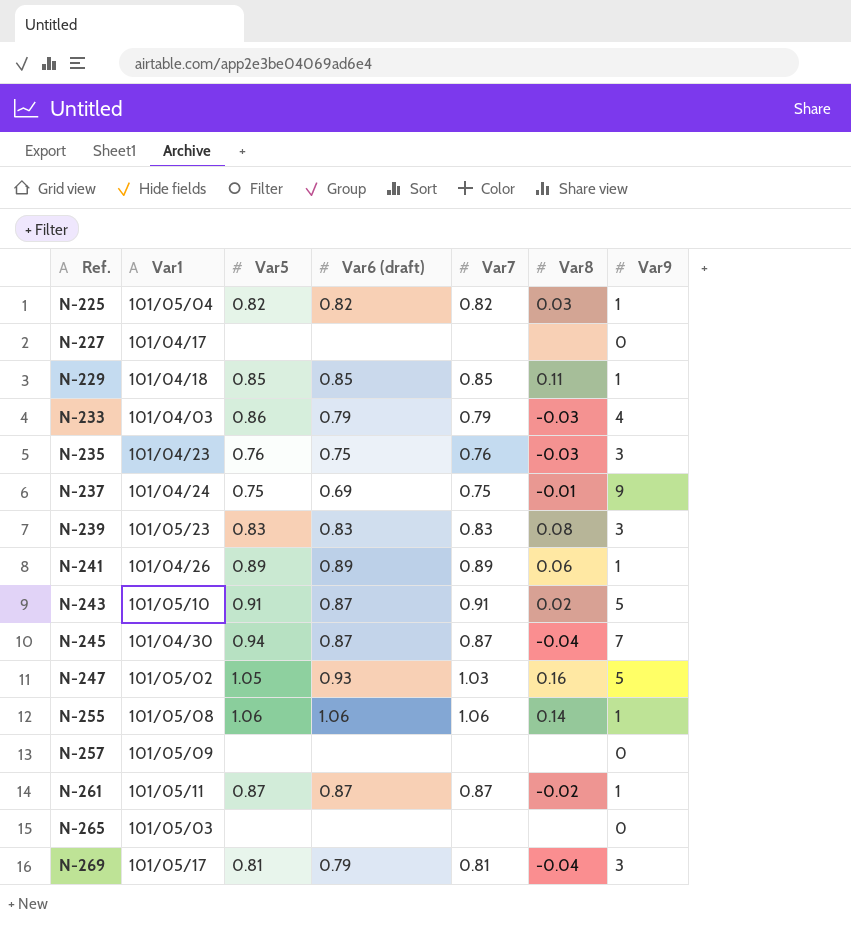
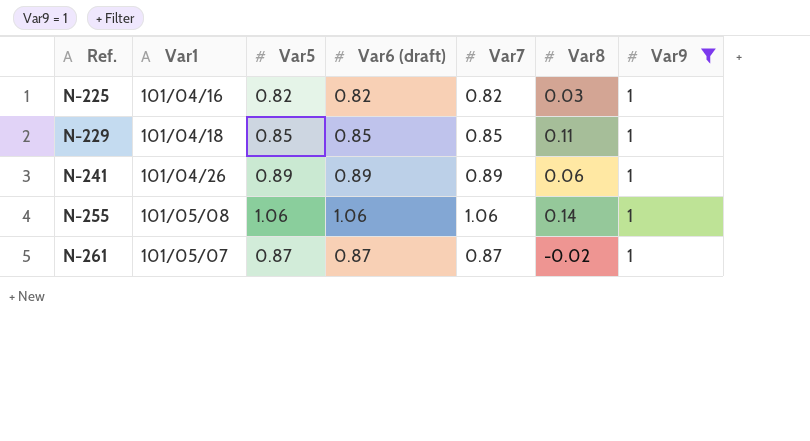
filter: none -> Var9 = 1
N-225 | Var1: 101/05/04 -> 101/04/16
N-261 | Var1: 101/05/11 -> 101/05/07

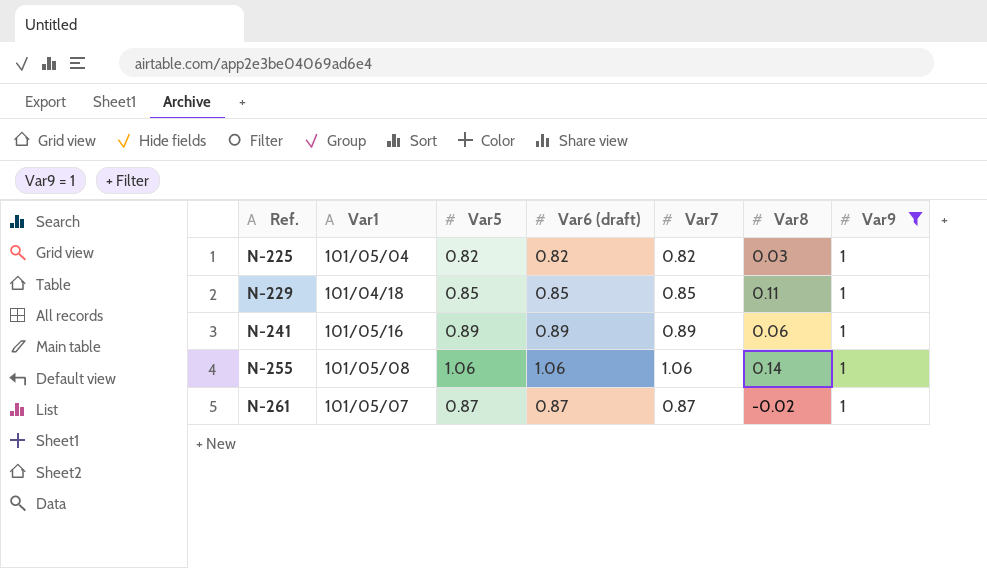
N-225 | Var1: 101/04/16 -> 101/05/04
N-241 | Var1: 101/04/26 -> 101/05/16

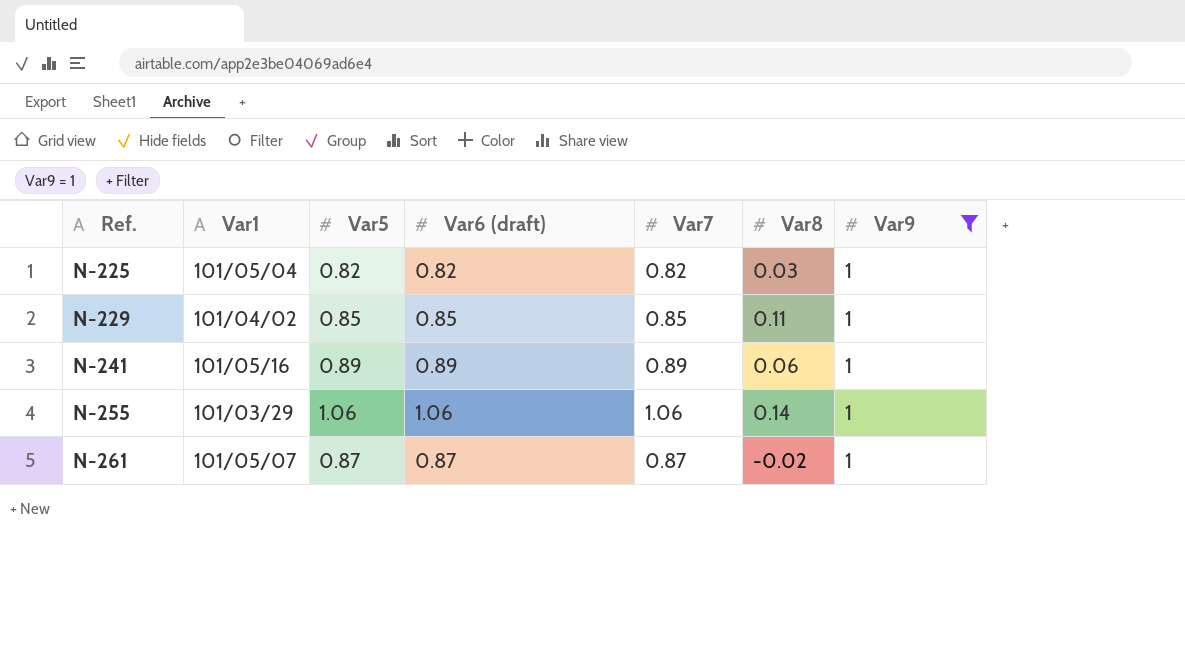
N-229 | Var1: 101/04/18 -> 101/04/02
N-255 | Var1: 101/05/08 -> 101/03/29

